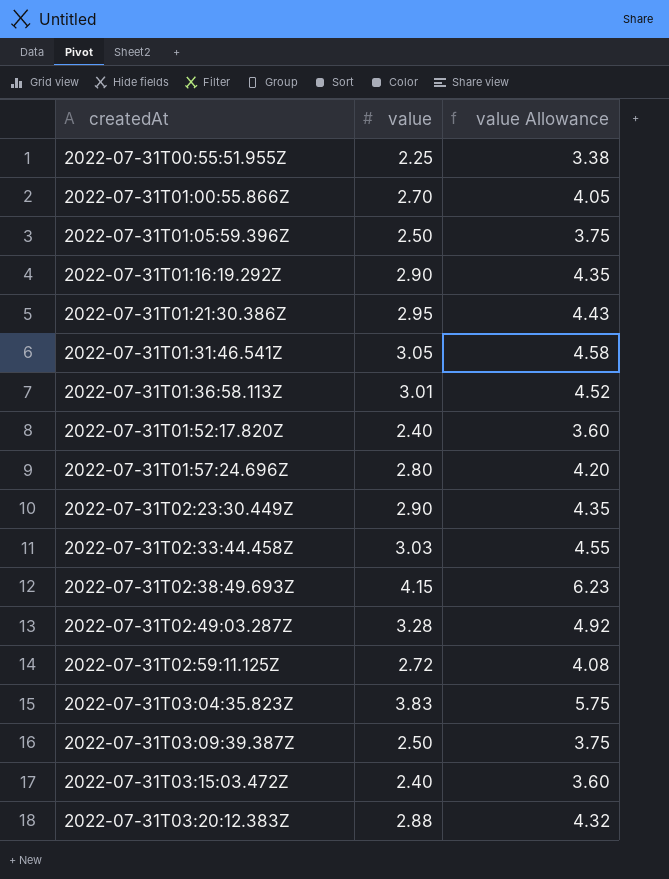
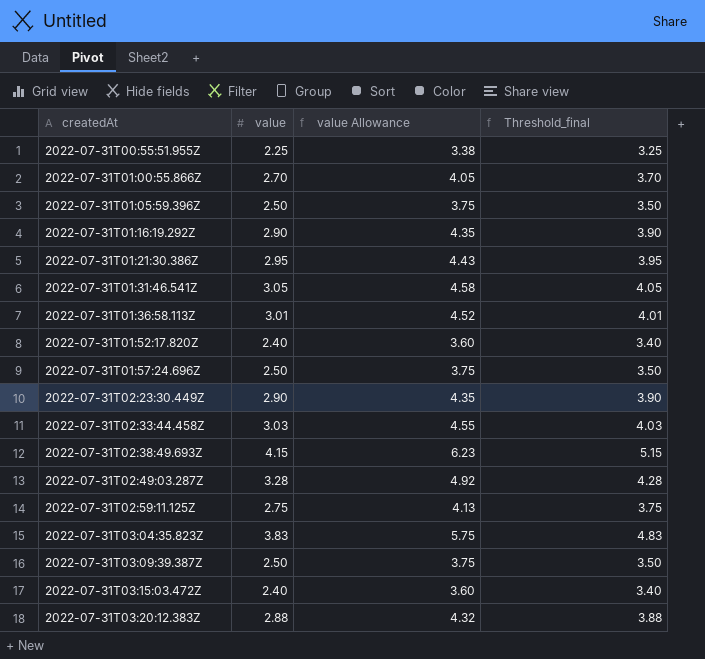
column Threshold_final | formula: none -> [value] + 1
2022-07-31T01:57:24.696Z | value: 2.80 -> 2.50
2022-07-31T01:57:24.696Z | value Allowance: 4.20 -> 3.75
2022-07-31T02:59:11.125Z | value: 2.72 -> 2.75
2022-07-31T02:59:11.125Z | value Allowance: 4.08 -> 4.13

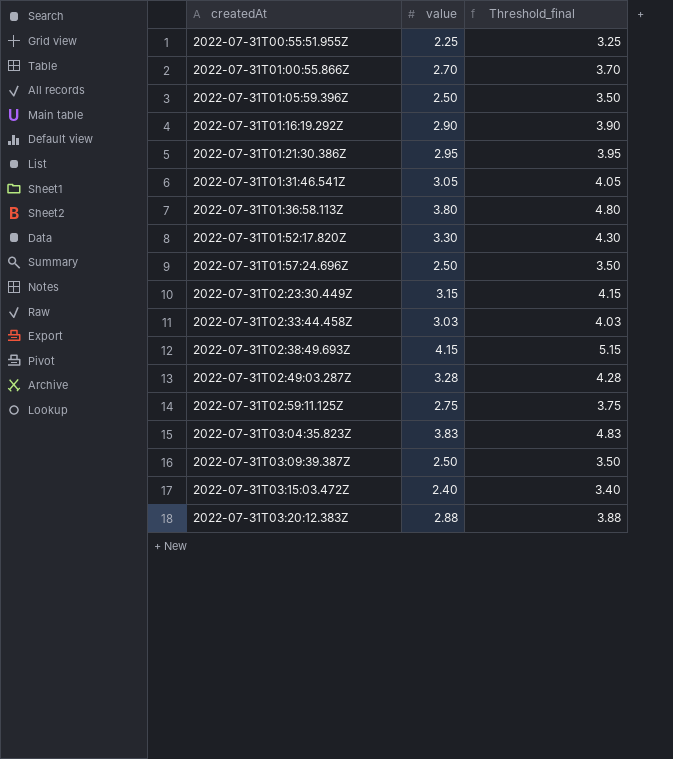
column value Allowance | formula: [value] * 1.5 -> none
2022-07-31T01:36:58.113Z | value: 3.01 -> 3.80
2022-07-31T01:36:58.113Z | Threshold_final: 4.01 -> 4.80
2022-07-31T01:52:17.820Z | value: 2.40 -> 3.30
2022-07-31T01:52:17.820Z | Threshold_final: 3.40 -> 4.30
2022-07-31T02:23:30.449Z | value: 2.90 -> 3.15
2022-07-31T02:23:30.449Z | Threshold_final: 3.90 -> 4.15

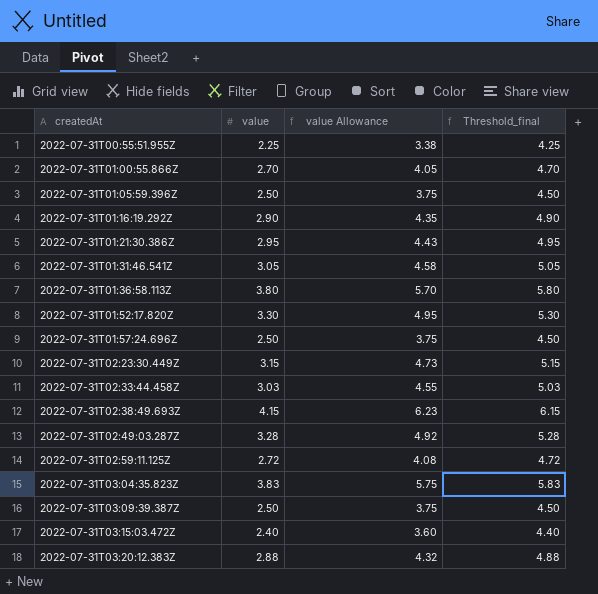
column value Allowance | formula: none -> [value] * 1.5
column Threshold_final | formula: [value] + 1 -> [value] + 2
2022-07-31T02:59:11.125Z | value: 2.75 -> 2.72

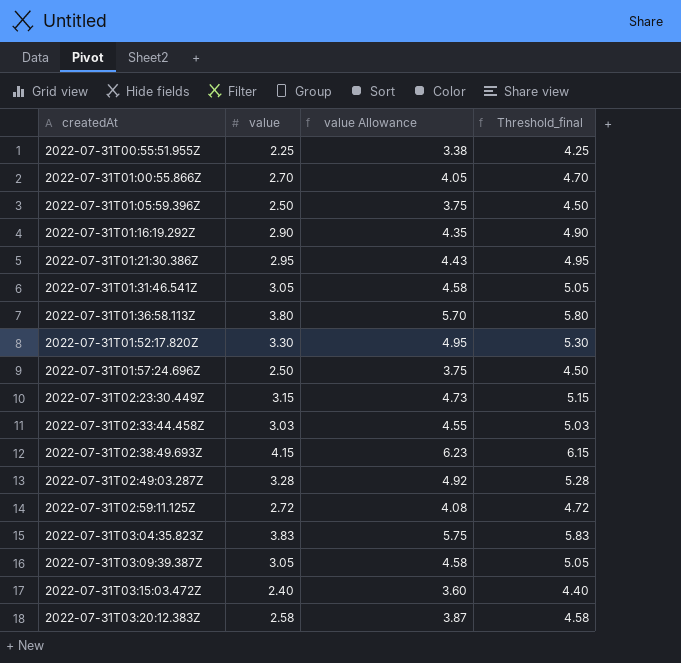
2022-07-31T03:09:39.387Z | value: 2.50 -> 3.05
2022-07-31T03:09:39.387Z | value Allowance: 3.75 -> 4.58
2022-07-31T03:09:39.387Z | Threshold_final: 4.50 -> 5.05
2022-07-31T03:20:12.383Z | value: 2.88 -> 2.58
2022-07-31T03:20:12.383Z | value Allowance: 4.32 -> 3.87
2022-07-31T03:20:12.383Z | Threshold_final: 4.88 -> 4.58

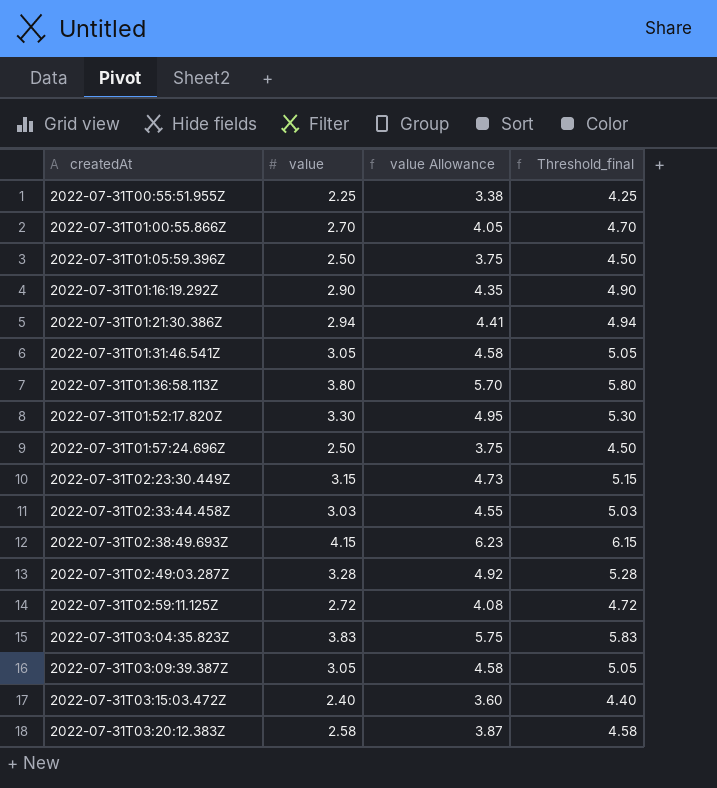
2022-07-31T01:21:30.386Z | value: 2.95 -> 2.94
2022-07-31T01:21:30.386Z | value Allowance: 4.43 -> 4.41
2022-07-31T01:21:30.386Z | Threshold_final: 4.95 -> 4.94

